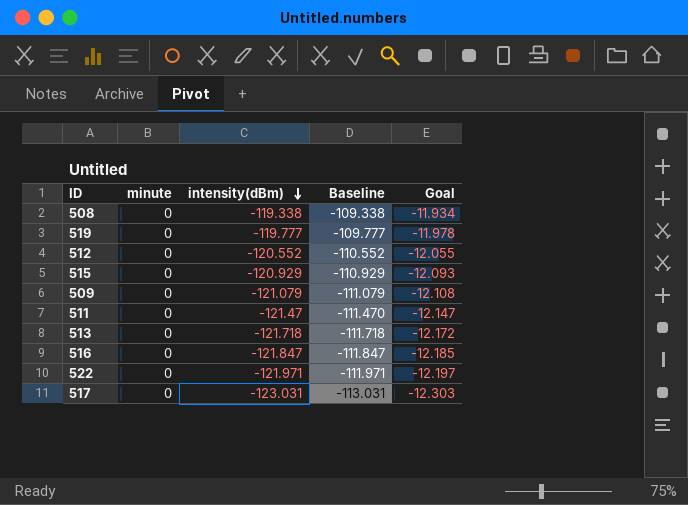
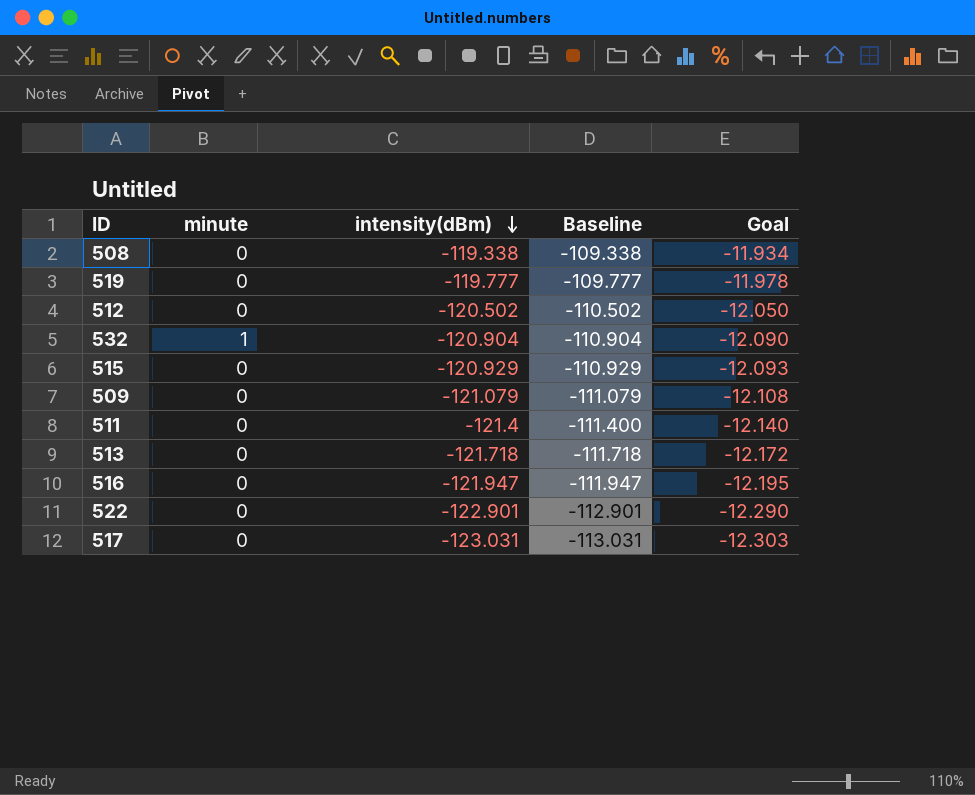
512 | intensity(dBm): -120.552 -> -120.502
512 | Baseline: -110.552 -> -110.502
512 | Goal: -12.055 -> -12.050
row 532: none -> 1 | -120.904 | -110.904 | -12.090
511 | intensity(dBm): -121.47 -> -121.4
511 | Baseline: -111.470 -> -111.400
511 | Goal: -12.147 -> -12.140
516 | intensity(dBm): -121.847 -> -121.947
516 | Baseline: -111.847 -> -111.947
516 | Goal: -12.185 -> -12.195
522 | intensity(dBm): -121.971 -> -122.901
522 | Baseline: -111.971 -> -112.901
522 | Goal: -12.197 -> -12.290

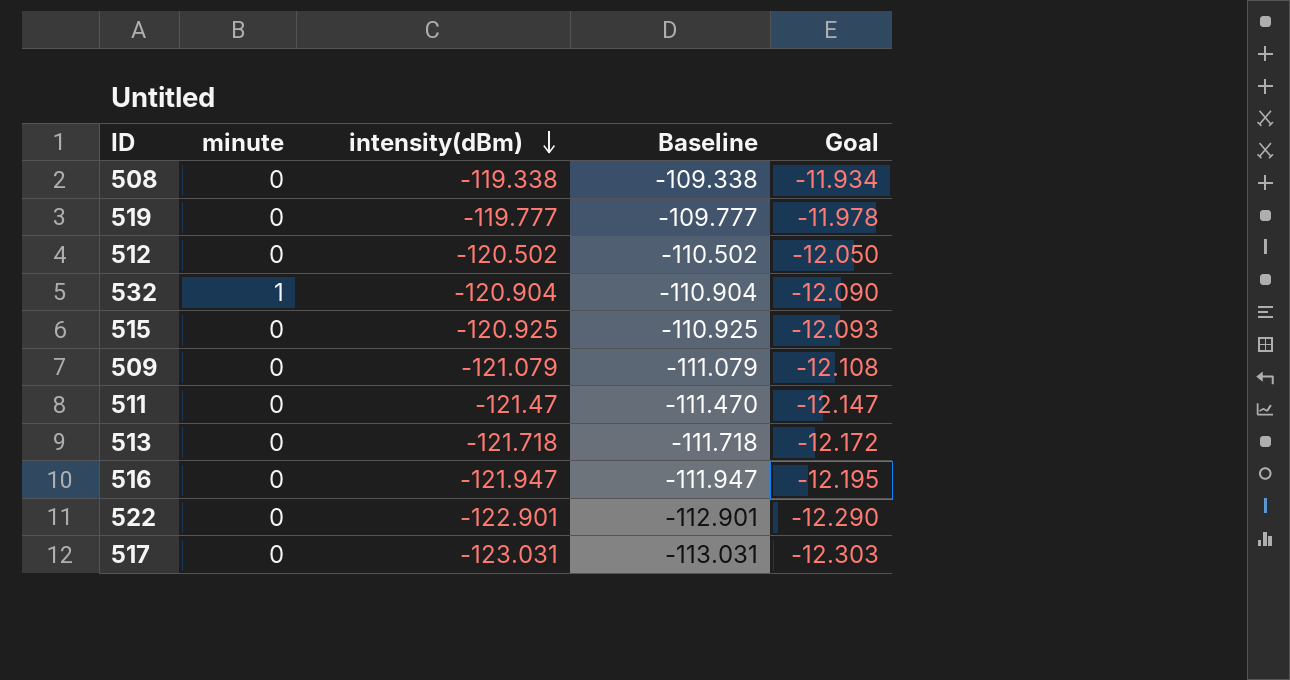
515 | intensity(dBm): -120.929 -> -120.925
515 | Baseline: -110.929 -> -110.925
511 | intensity(dBm): -121.4 -> -121.47
511 | Baseline: -111.400 -> -111.470
511 | Goal: -12.140 -> -12.147

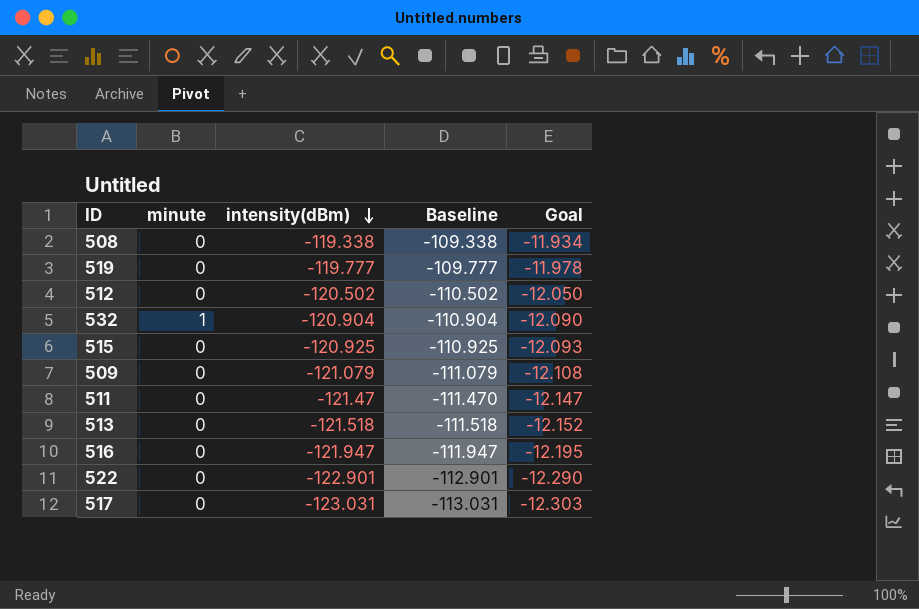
513 | intensity(dBm): -121.718 -> -121.518
513 | Baseline: -111.718 -> -111.518
513 | Goal: -12.172 -> -12.152

